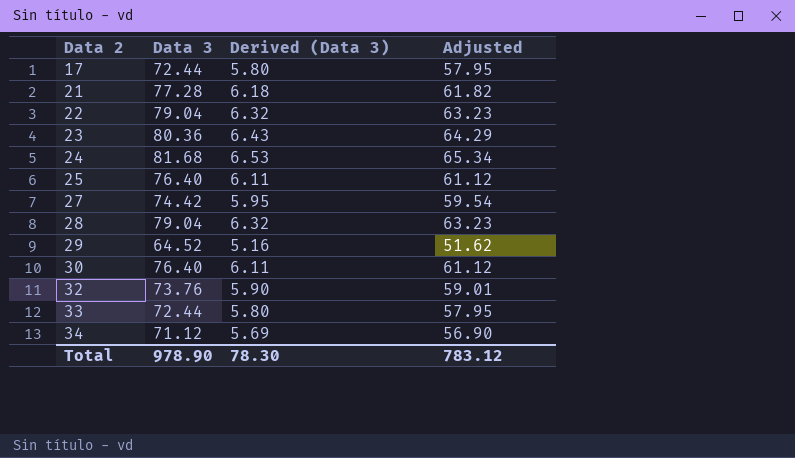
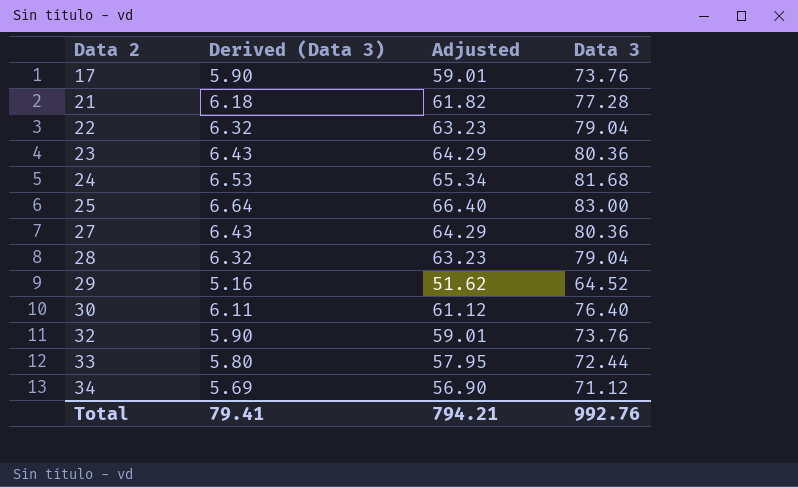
column Data 3 | position: 2 -> 4
17 | Derived (Data 3): 5.80 -> 5.90
17 | Adjusted: 57.95 -> 59.01
17 | Data 3: 72.44 -> 73.76
25 | Derived (Data 3): 6.11 -> 6.64
25 | Adjusted: 61.12 -> 66.40
25 | Data 3: 76.40 -> 83.00
27 | Derived (Data 3): 5.95 -> 6.43
27 | Adjusted: 59.54 -> 64.29
27 | Data 3: 74.42 -> 80.36
Total | Derived (Data 3): 78.30 -> 79.41
Total | Adjusted: 783.12 -> 794.21
Total | Data 3: 978.90 -> 992.76

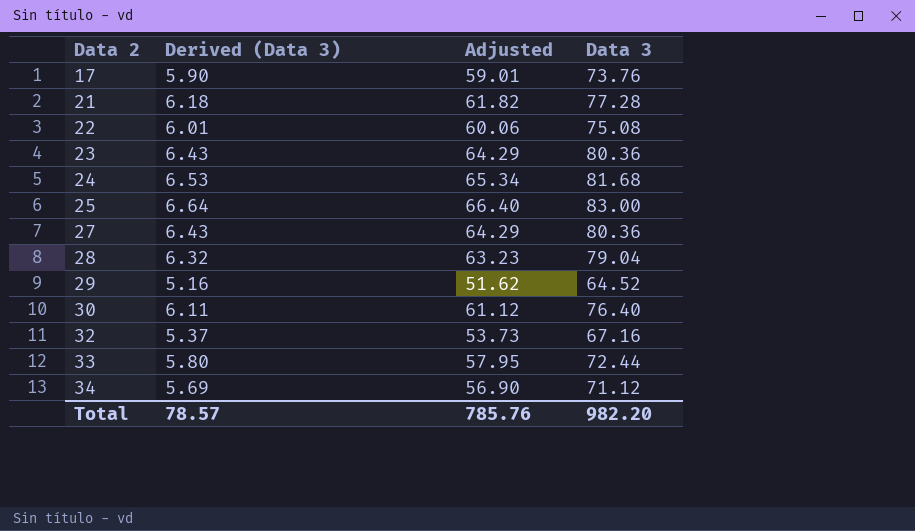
22 | Derived (Data 3): 6.32 -> 6.01
22 | Adjusted: 63.23 -> 60.06
22 | Data 3: 79.04 -> 75.08
32 | Derived (Data 3): 5.90 -> 5.37
32 | Adjusted: 59.01 -> 53.73
32 | Data 3: 73.76 -> 67.16
Total | Derived (Data 3): 79.41 -> 78.57
Total | Adjusted: 794.21 -> 785.76
Total | Data 3: 992.76 -> 982.20

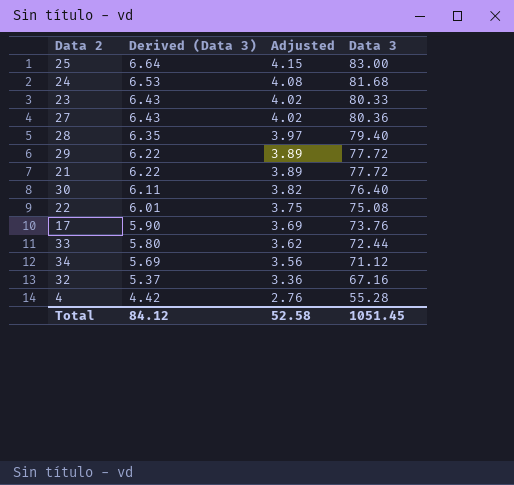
row order: Data 2 ascending -> Derived (Data 3) descending
column Adjusted | formula: [Data 3] * 0.8 -> [Data 3] * 0.05
23 | Data 3: 80.36 -> 80.33
28 | Derived (Data 3): 6.32 -> 6.35
28 | Data 3: 79.04 -> 79.40
29 | Derived (Data 3): 5.16 -> 6.22
29 | Data 3: 64.52 -> 77.72
21 | Derived (Data 3): 6.18 -> 6.22
21 | Data 3: 77.28 -> 77.72
row 4: none -> 4.42 | 2.76 | 55.28
Total | Derived (Data 3): 78.57 -> 84.12
Total | Adjusted: 785.76 -> 52.58
Total | Data 3: 982.20 -> 1051.45

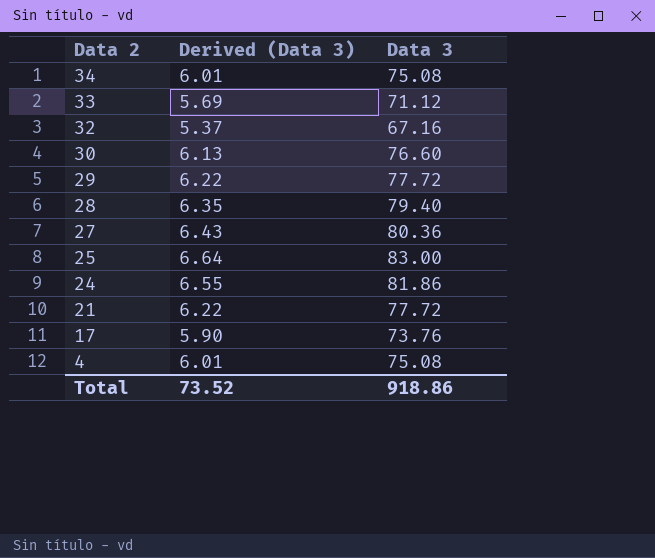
row order: Derived (Data 3) descending -> Data 2 descending
column Adjusted | formula: [Data 3] * 0.05 -> none
row 23: 6.43 | 4.02 | 80.33 -> none
row 22: 6.01 | 3.75 | 75.08 -> none
34 | Derived (Data 3): 5.69 -> 6.01
34 | Data 3: 71.12 -> 75.08
33 | Derived (Data 3): 5.80 -> 5.69
33 | Data 3: 72.44 -> 71.12
30 | Derived (Data 3): 6.11 -> 6.13
30 | Data 3: 76.40 -> 76.60
24 | Derived (Data 3): 6.53 -> 6.55
24 | Data 3: 81.68 -> 81.86
4 | Derived (Data 3): 4.42 -> 6.01
4 | Data 3: 55.28 -> 75.08
Total | Derived (Data 3): 84.12 -> 73.52
Total | Data 3: 1051.45 -> 918.86

